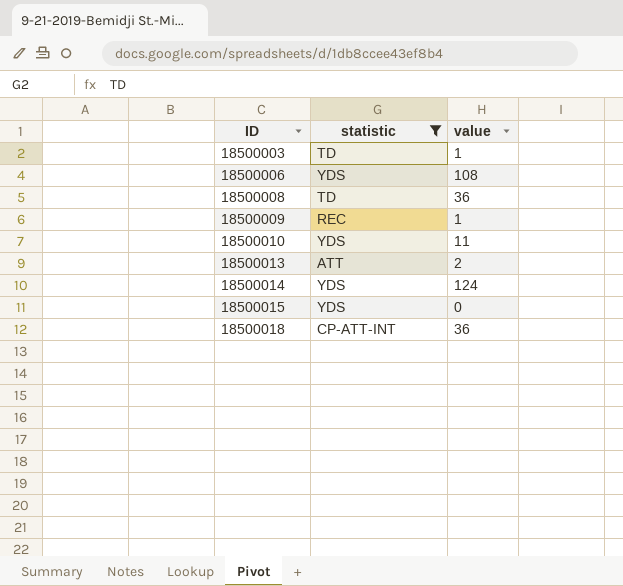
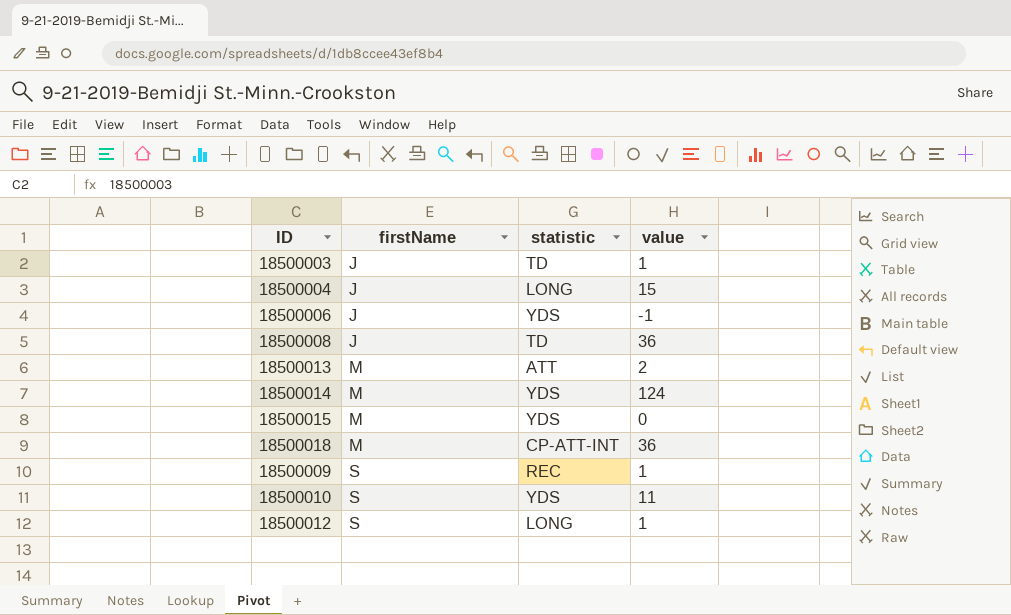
filter: statistic != LONG -> none
row order: ID ascending -> firstName ascending
column firstName | position: none -> 2
18500006 | value: 108 -> -1

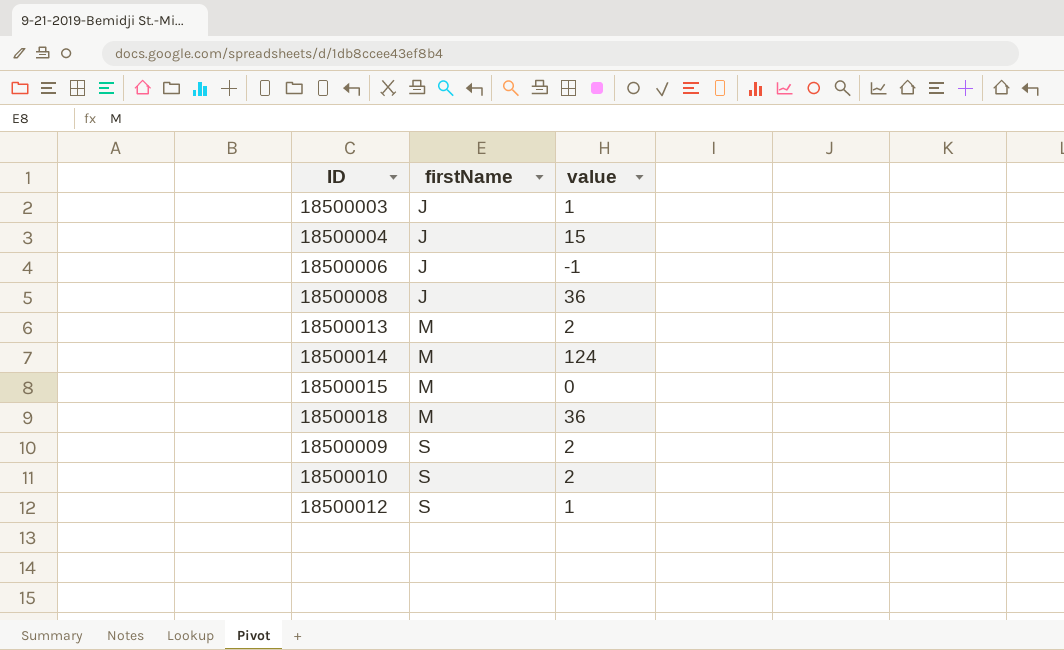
column statistic | position: 3 -> none
18500009 | value: 1 -> 2
18500010 | value: 11 -> 2

